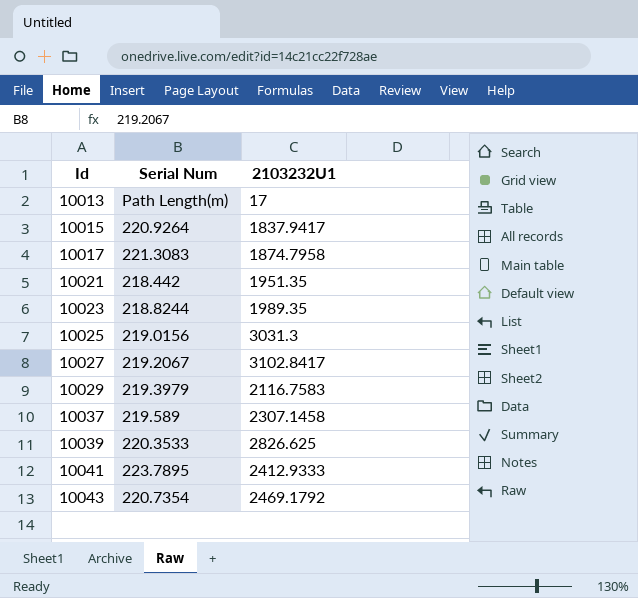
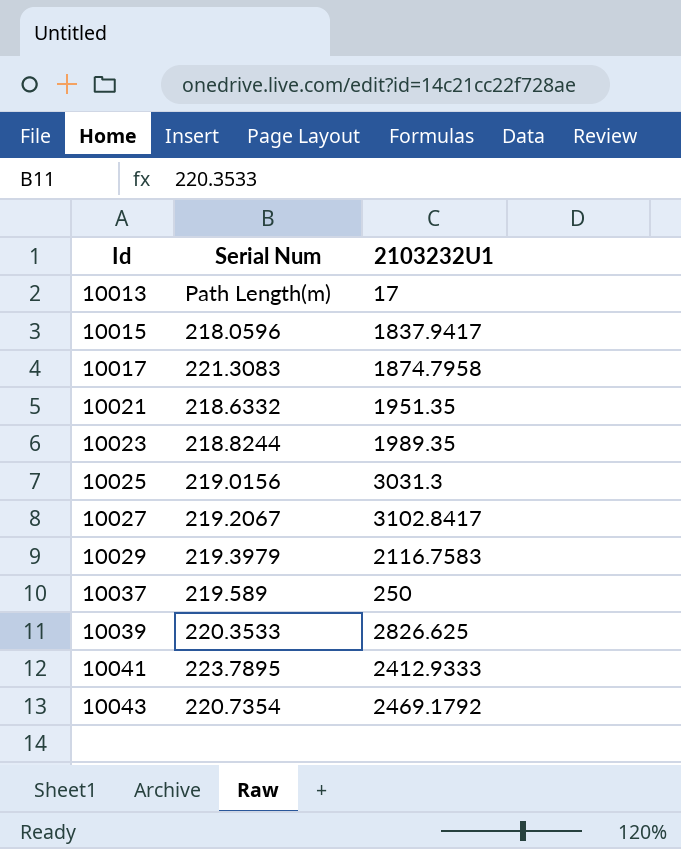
10015 | Serial Num: 220.9264 -> 218.0596
10021 | Serial Num: 218.442 -> 218.6332
10037 | 2103232U1: 2307.1458 -> 250

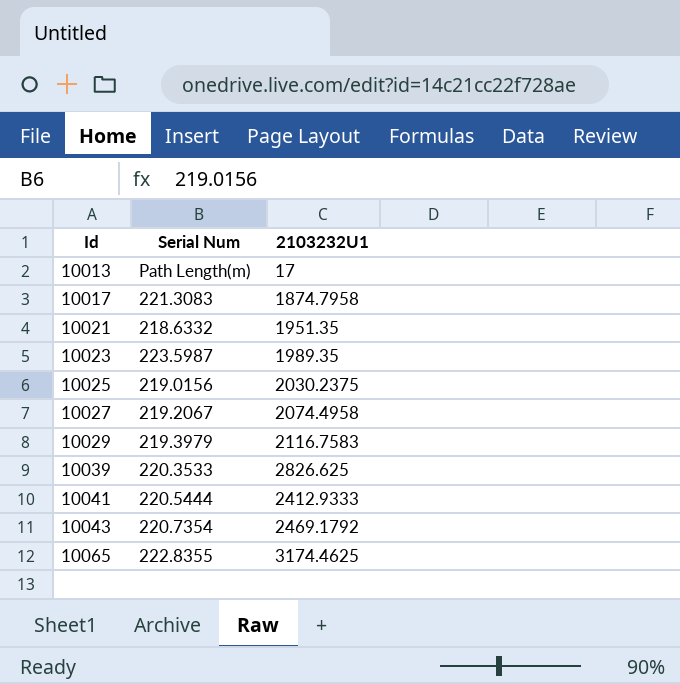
row 10015: 218.0596 | 1837.9417 -> none
row 10037: 219.589 | 250 -> none
10023 | Serial Num: 218.8244 -> 223.5987
10025 | 2103232U1: 3031.3 -> 2030.2375
10027 | 2103232U1: 3102.8417 -> 2074.4958
10041 | Serial Num: 223.7895 -> 220.5444
row 10065: none -> 222.8355 | 3174.4625

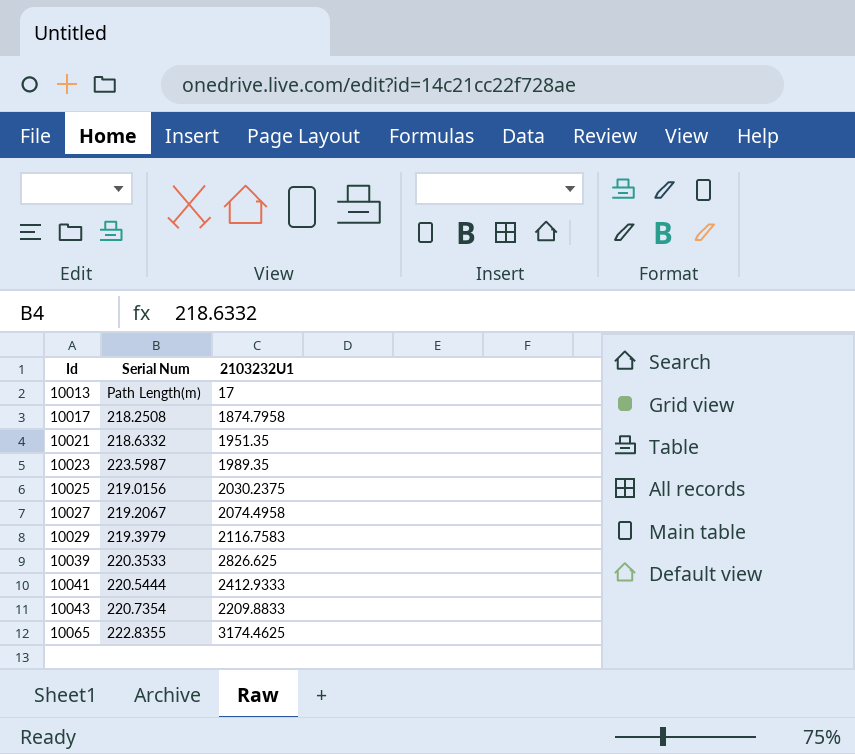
10017 | Serial Num: 221.3083 -> 218.2508
10043 | 2103232U1: 2469.1792 -> 2209.8833

